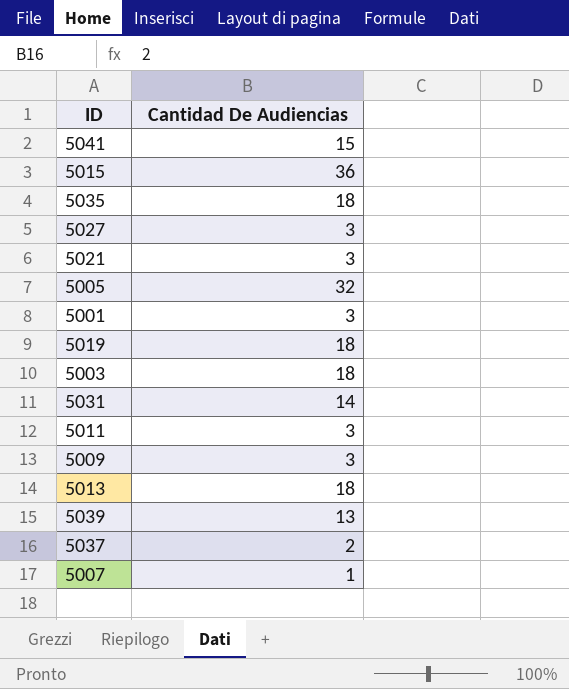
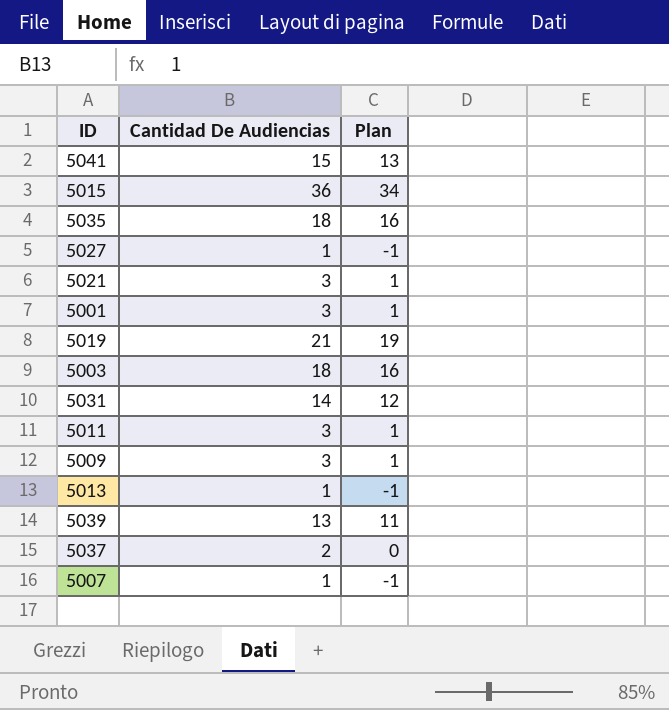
column Plan | formula: none -> [Cantidad De Audiencias] - 2
row 5005: 32 -> none
5027 | Cantidad De Audiencias: 3 -> 1
5019 | Cantidad De Audiencias: 18 -> 21
5013 | Cantidad De Audiencias: 18 -> 1

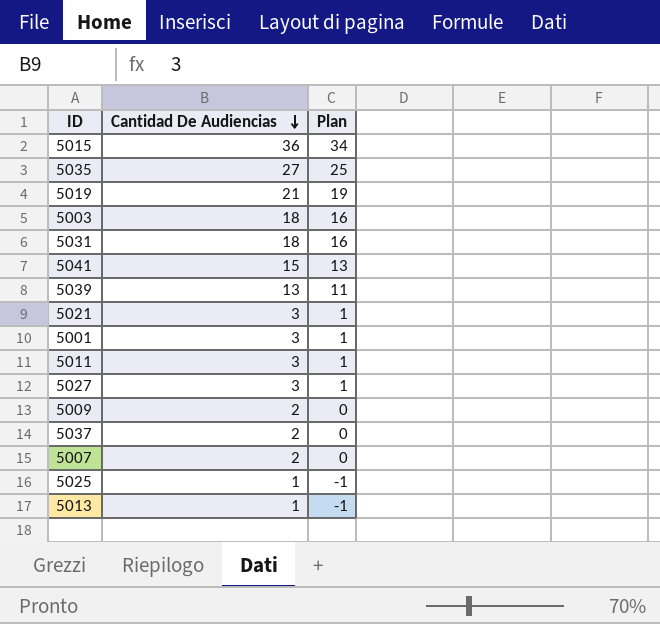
row order: none -> Cantidad De Audiencias descending
5035 | Cantidad De Audiencias: 18 -> 27
5035 | Plan: 16 -> 25
5031 | Cantidad De Audiencias: 14 -> 18
5031 | Plan: 12 -> 16
5027 | Cantidad De Audiencias: 1 -> 3
5027 | Plan: -1 -> 1
5009 | Cantidad De Audiencias: 3 -> 2
5009 | Plan: 1 -> 0
5007 | Cantidad De Audiencias: 1 -> 2
5007 | Plan: -1 -> 0
row 5025: none -> 1 | -1

